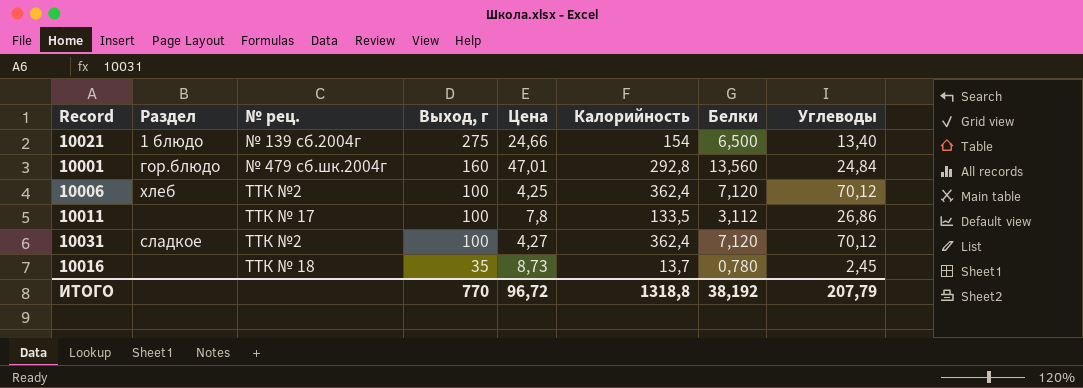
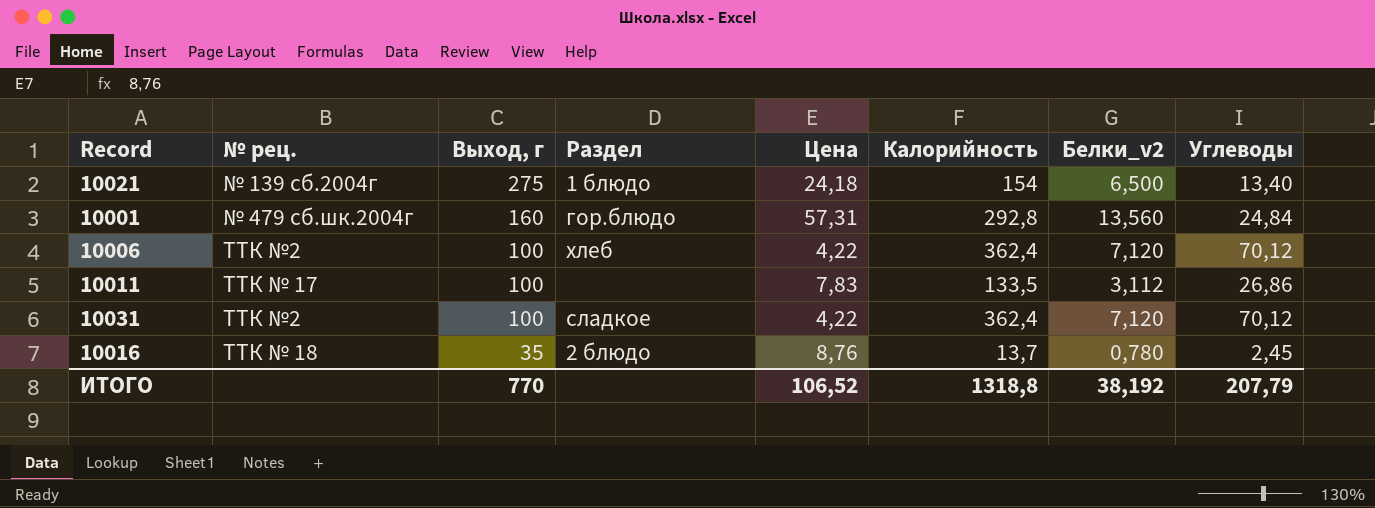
column Раздел | position: 2 -> 4
column name: Белки -> Белки_v2
10021 | Цена: 24,66 -> 24,18
10001 | Цена: 47,01 -> 57,31
10006 | Цена: 4,25 -> 4,22
10011 | Цена: 7,8 -> 7,83
10031 | Цена: 4,27 -> 4,22
10016 | Раздел: none -> 2 блюдо
10016 | Цена: 8,73 -> 8,76
ИТОГО | Цена: 96,72 -> 106,52

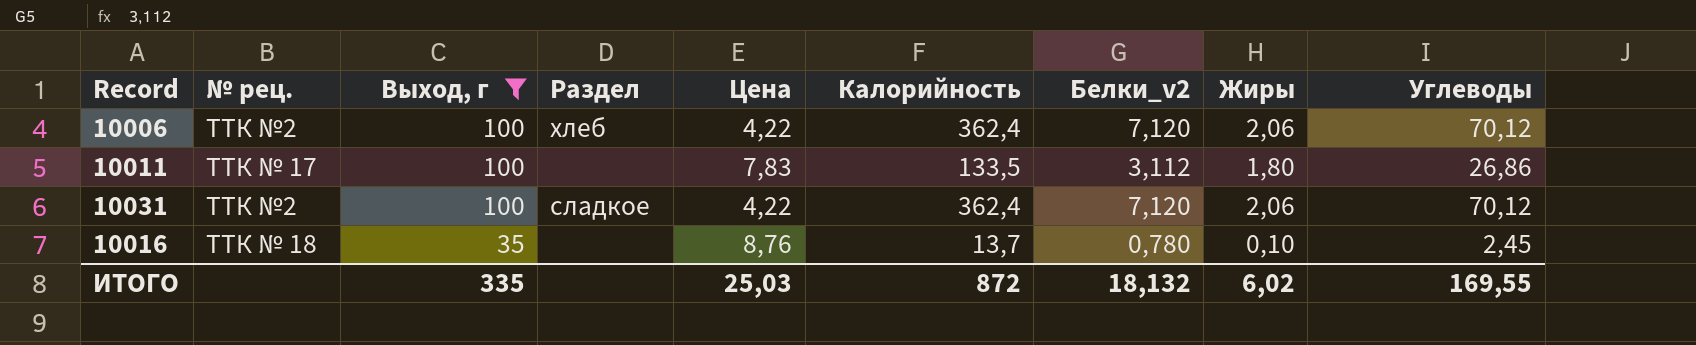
filter: none -> Выход, г <= 100
column Жиры | position: none -> 8
10016 | Раздел: 2 блюдо -> none
ИТОГО | Выход, г: 770 -> 335
ИТОГО | Цена: 106,52 -> 25,03
ИТОГО | Калорийность: 1318,8 -> 872
ИТОГО | Белки_v2: 38,192 -> 18,132
ИТОГО | Углеводы: 207,79 -> 169,55

